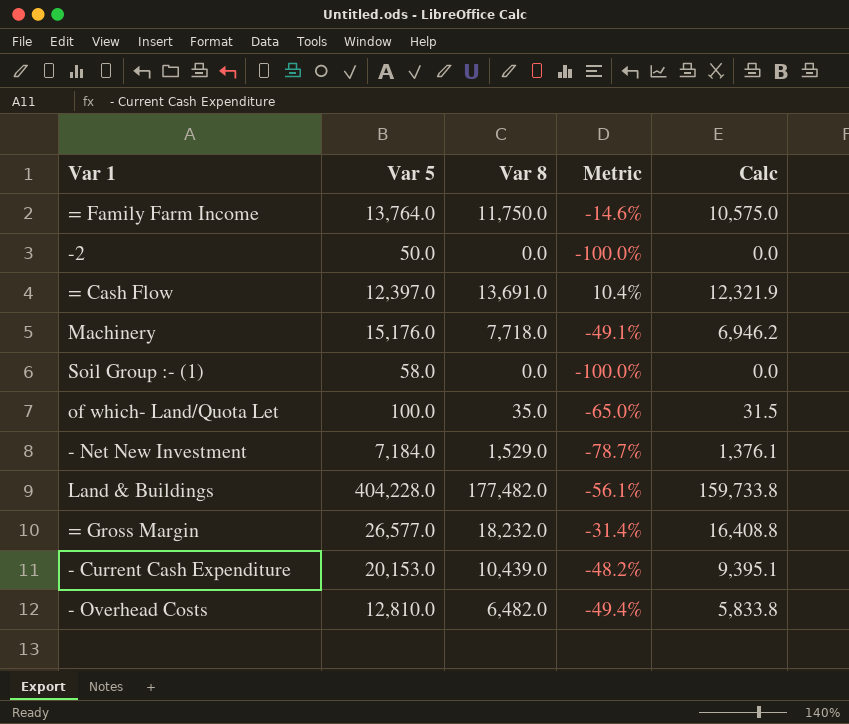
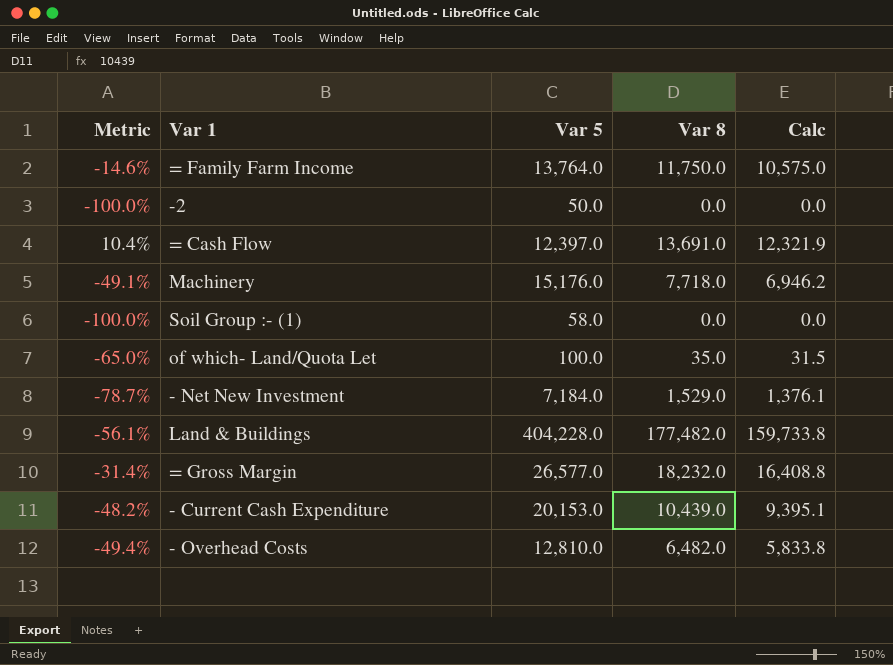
column Metric | position: 4 -> 1

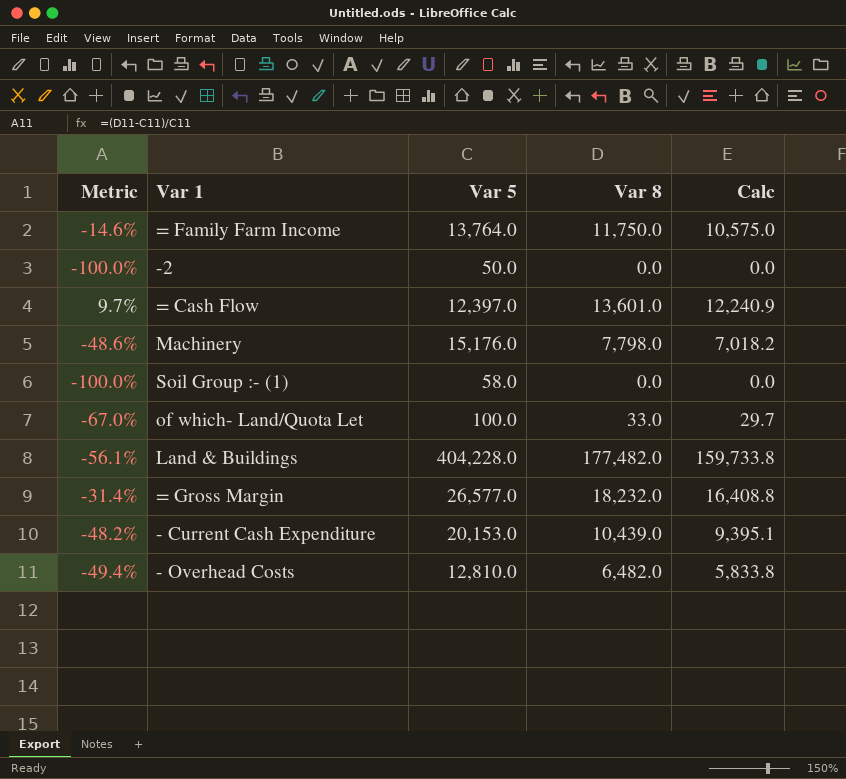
row - Net New Investment: -78.7% | 7,184.0 | 1,529.0 | 1,376.1 -> none
= Cash Flow | Metric: 10.4% -> 9.7%
= Cash Flow | Var 8: 13,691.0 -> 13,601.0
= Cash Flow | Calc: 12,321.9 -> 12,240.9
Machinery | Metric: -49.1% -> -48.6%
Machinery | Var 8: 7,718.0 -> 7,798.0
Machinery | Calc: 6,946.2 -> 7,018.2
of which- Land/Quota Let | Metric: -65.0% -> -67.0%
of which- Land/Quota Let | Var 8: 35.0 -> 33.0
of which- Land/Quota Let | Calc: 31.5 -> 29.7

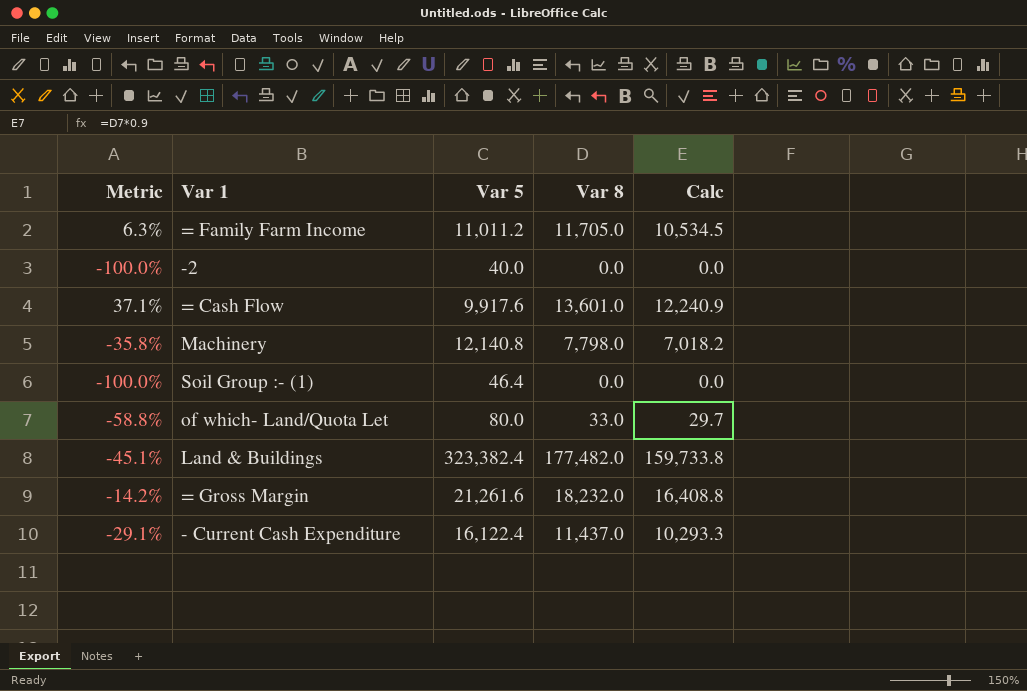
row - Overhead Costs: -49.4% | 12,810.0 | 6,482.0 | 5,833.8 -> none
= Family Farm Income | Metric: -14.6% -> 6.3%
= Family Farm Income | Var 5: 13,764.0 -> 11,011.2
= Family Farm Income | Var 8: 11,750.0 -> 11,705.0
= Family Farm Income | Calc: 10,575.0 -> 10,534.5
-2 | Var 5: 50.0 -> 40.0
= Cash Flow | Metric: 9.7% -> 37.1%
= Cash Flow | Var 5: 12,397.0 -> 9,917.6
Machinery | Metric: -48.6% -> -35.8%
Machinery | Var 5: 15,176.0 -> 12,140.8
Soil Group :- (1) | Var 5: 58.0 -> 46.4
of which- Land/Quota Let | Metric: -67.0% -> -58.8%
of which- Land/Quota Let | Var 5: 100.0 -> 80.0
Land & Buildings | Metric: -56.1% -> -45.1%
Land & Buildings | Var 5: 404,228.0 -> 323,382.4
= Gross Margin | Metric: -31.4% -> -14.2%
= Gross Margin | Var 5: 26,577.0 -> 21,261.6
- Current Cash Expenditure | Metric: -48.2% -> -29.1%
- Current Cash Expenditure | Var 5: 20,153.0 -> 16,122.4
- Current Cash Expenditure | Var 8: 10,439.0 -> 11,437.0
- Current Cash Expenditure | Calc: 9,395.1 -> 10,293.3

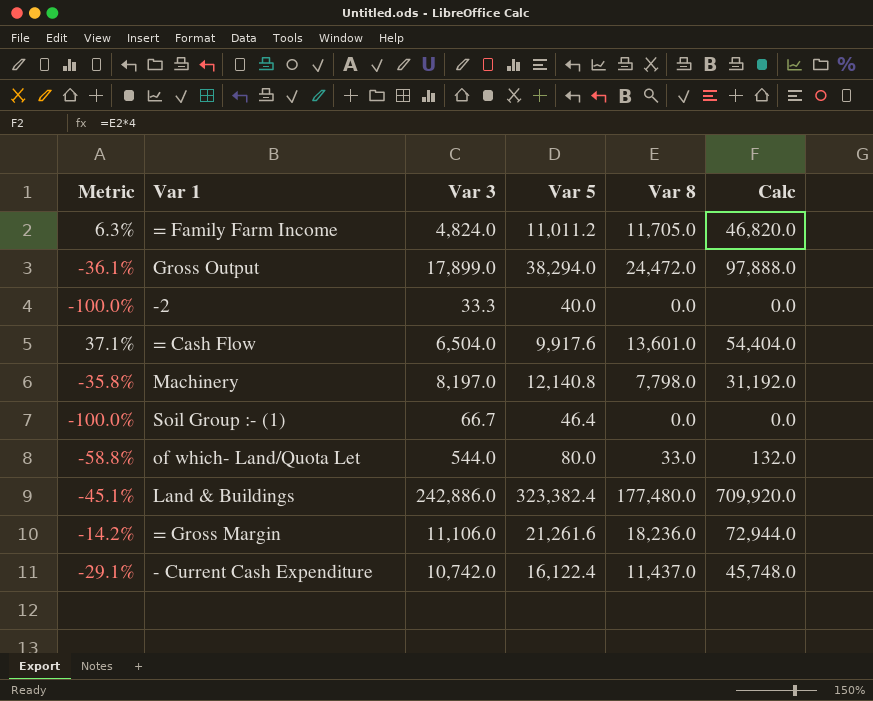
column Var 3 | position: none -> 3
column Calc | formula: [Var 8] * 0.9 -> [Var 8] * 4
row Gross Output: none -> -36.1% | 17,899.0 | 38,294.0 | 24,472.0 | 97,888.0
Land & Buildings | Var 8: 177,482.0 -> 177,480.0
= Gross Margin | Var 8: 18,232.0 -> 18,236.0

